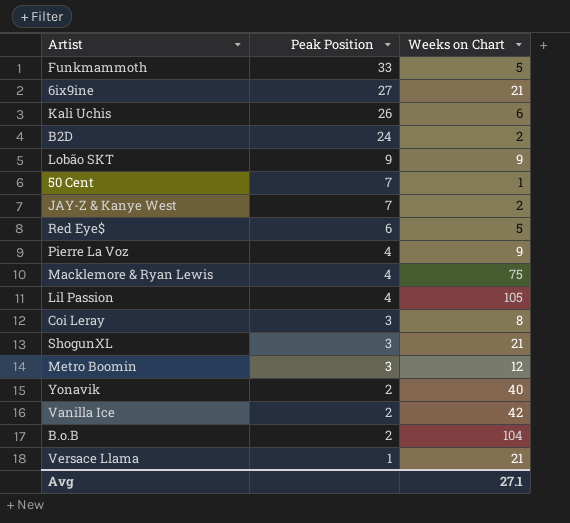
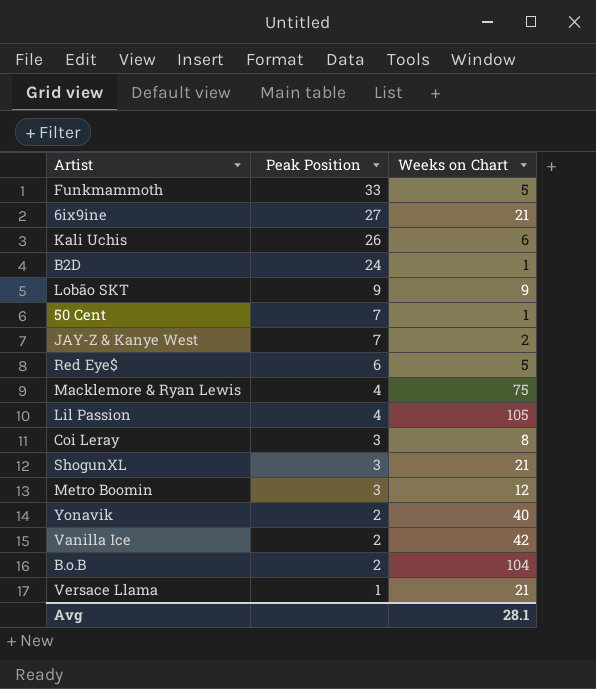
row Pierre La Voz: 4 | 9 -> none
B2D | Weeks on Chart: 2 -> 1
Avg | Weeks on Chart: 27.1 -> 28.1

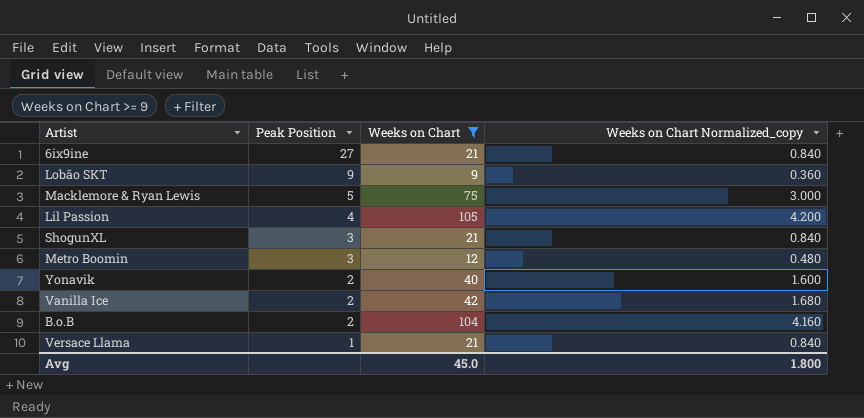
filter: none -> Weeks on Chart >= 9
column Weeks on Chart Normalized_copy | formula: none -> [Weeks on Chart] * 0.04
Macklemore & Ryan Lewis | Peak Position: 4 -> 5
Avg | Weeks on Chart: 28.1 -> 45.0

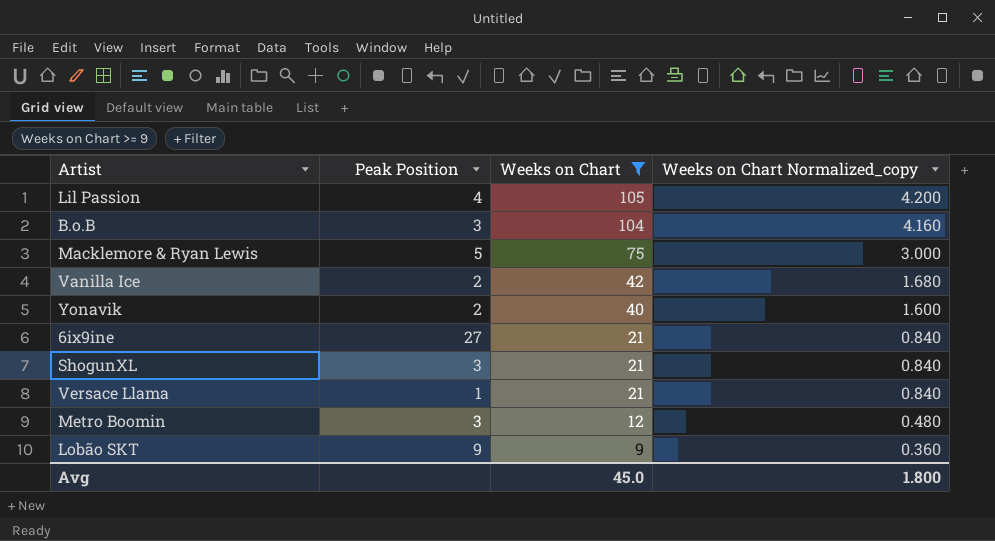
row order: Peak Position descending -> Weeks on Chart descending
B.o.B | Peak Position: 2 -> 3

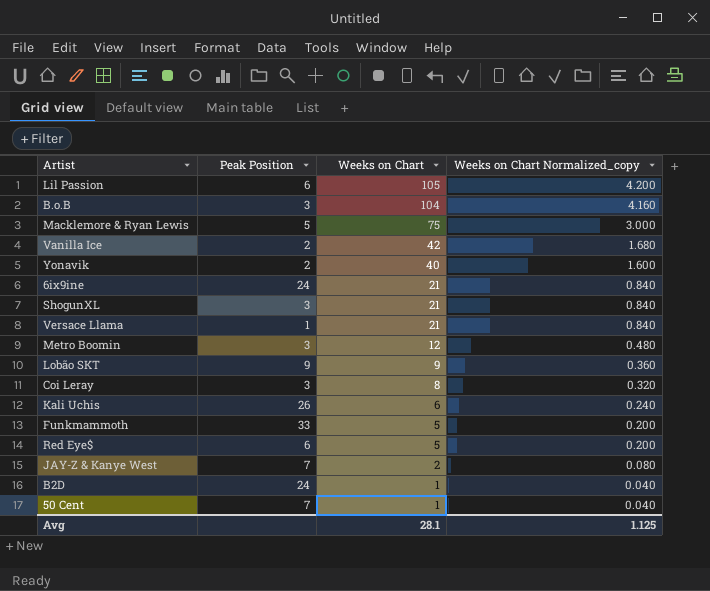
filter: Weeks on Chart >= 9 -> none
Lil Passion | Peak Position: 4 -> 6
6ix9ine | Peak Position: 27 -> 24
Avg | Weeks on Chart: 45.0 -> 28.1
Avg | Weeks on Chart Normalized_copy: 1.800 -> 1.125

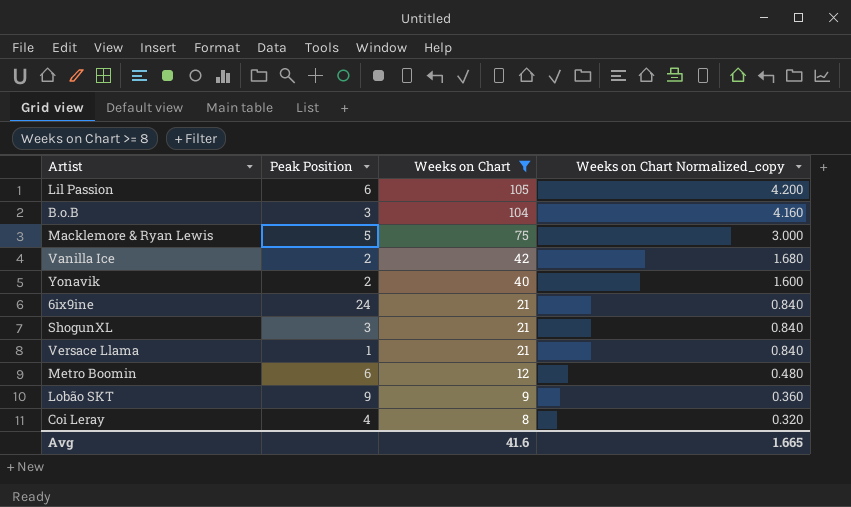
filter: none -> Weeks on Chart >= 8
Metro Boomin | Peak Position: 3 -> 6
Coi Leray | Peak Position: 3 -> 4
Avg | Weeks on Chart: 28.1 -> 41.6
Avg | Weeks on Chart Normalized_copy: 1.125 -> 1.665

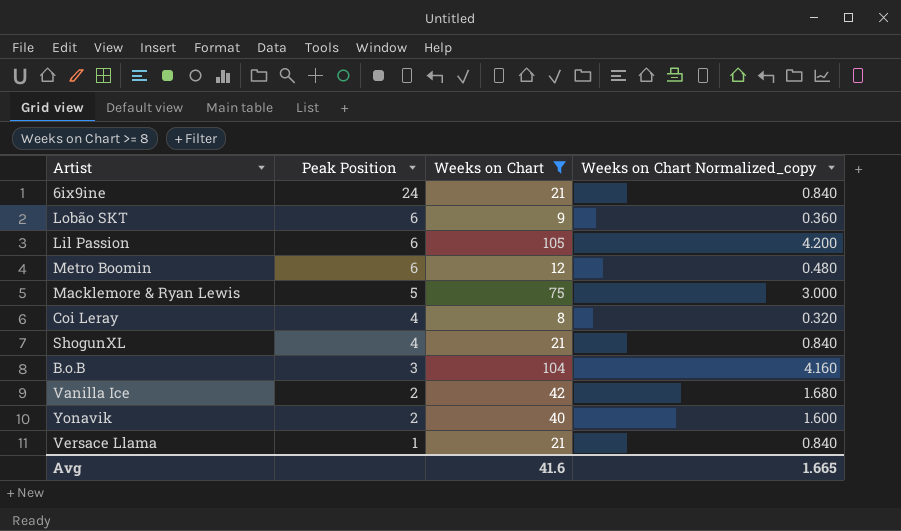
row order: Weeks on Chart descending -> Peak Position descending
Lobão SKT | Peak Position: 9 -> 6
ShogunXL | Peak Position: 3 -> 4

